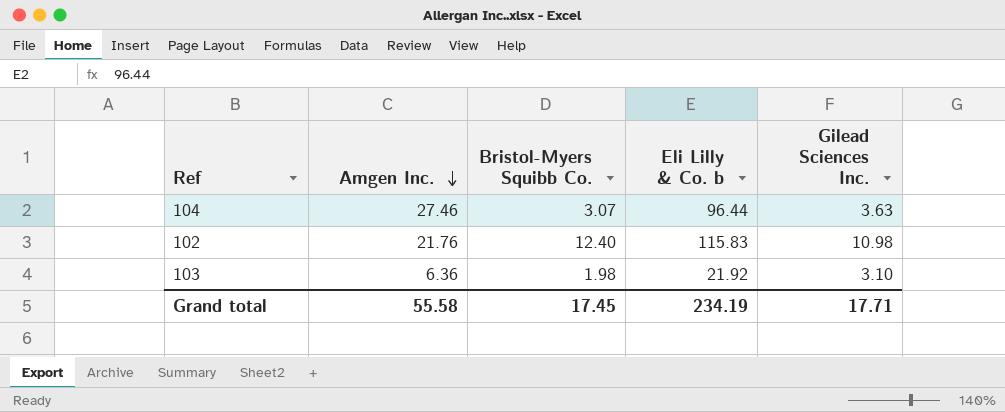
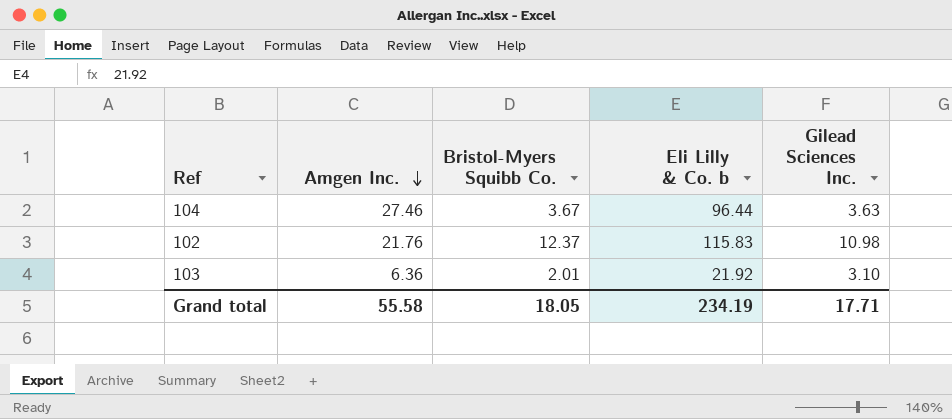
104 | Bristol-Myers Squibb Co.: 3.07 -> 3.67
102 | Bristol-Myers Squibb Co.: 12.40 -> 12.37
103 | Bristol-Myers Squibb Co.: 1.98 -> 2.01
Grand total | Bristol-Myers Squibb Co.: 17.45 -> 18.05

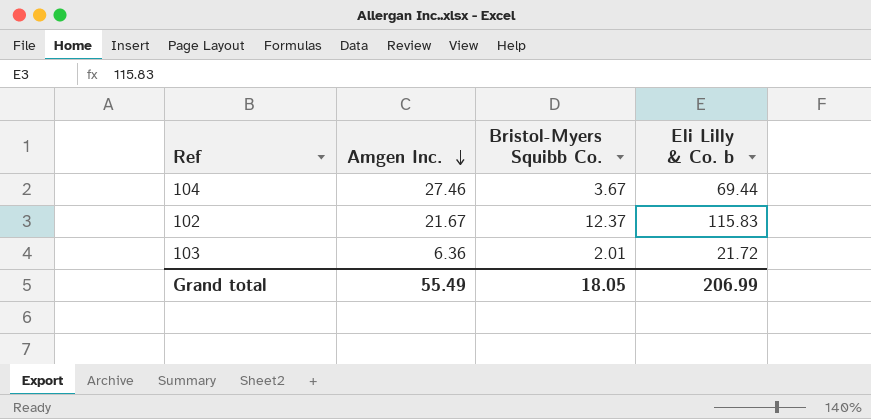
column Gilead Sciences Inc. | position: 5 -> none
104 | Eli Lilly & Co. b: 96.44 -> 69.44
102 | Amgen Inc.: 21.76 -> 21.67
103 | Eli Lilly & Co. b: 21.92 -> 21.72
Grand total | Amgen Inc.: 55.58 -> 55.49
Grand total | Eli Lilly & Co. b: 234.19 -> 206.99

